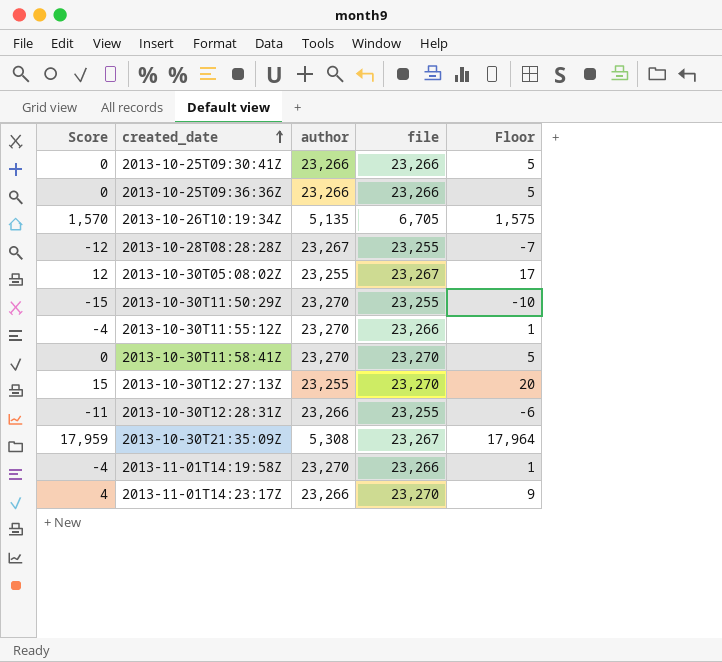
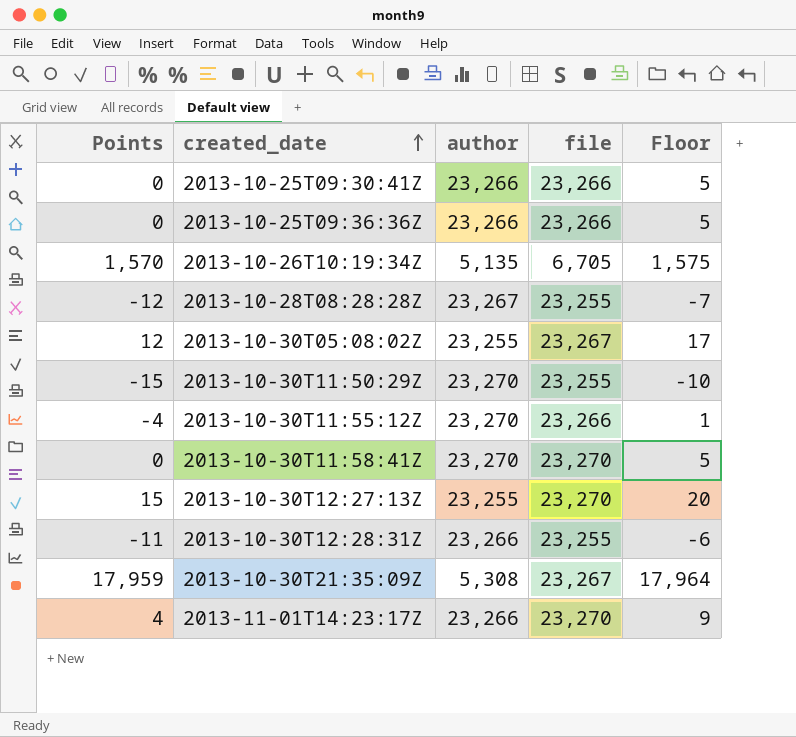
column name: Score -> Points
row 2013-11-01T14:19:58Z: -4 | 23,270 | 23,266 | 1 -> none

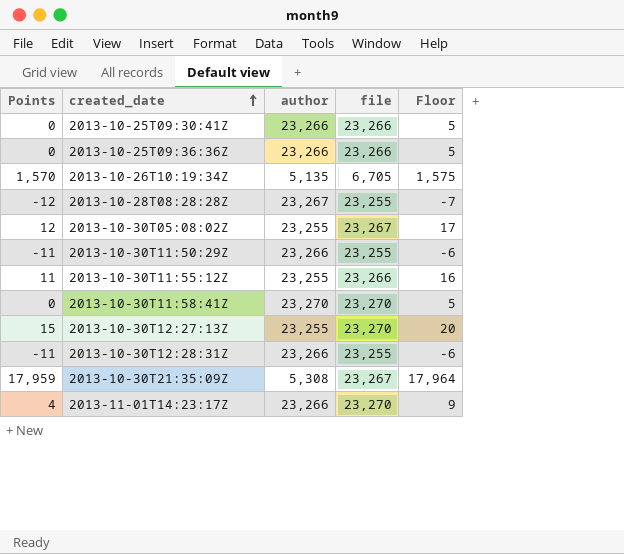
2013-10-30T11:50:29Z | Points: -15 -> -11
2013-10-30T11:50:29Z | author: 23,270 -> 23,266
2013-10-30T11:50:29Z | Floor: -10 -> -6
2013-10-30T11:55:12Z | Points: -4 -> 11
2013-10-30T11:55:12Z | author: 23,270 -> 23,255
2013-10-30T11:55:12Z | Floor: 1 -> 16

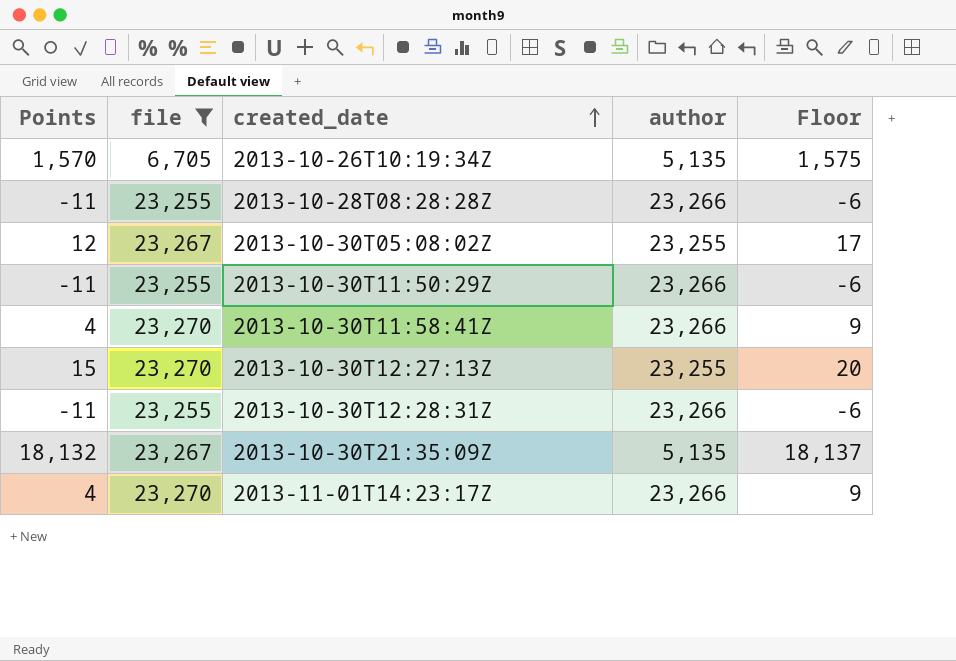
filter: none -> file != 23,266
column file | position: 4 -> 2
2013-10-28T08:28:28Z | Points: -12 -> -11
2013-10-28T08:28:28Z | author: 23,267 -> 23,266
2013-10-28T08:28:28Z | Floor: -7 -> -6
2013-10-30T11:58:41Z | Points: 0 -> 4
2013-10-30T11:58:41Z | author: 23,270 -> 23,266
2013-10-30T11:58:41Z | Floor: 5 -> 9
2013-10-30T21:35:09Z | Points: 17,959 -> 18,132
2013-10-30T21:35:09Z | author: 5,308 -> 5,135
2013-10-30T21:35:09Z | Floor: 17,964 -> 18,137

